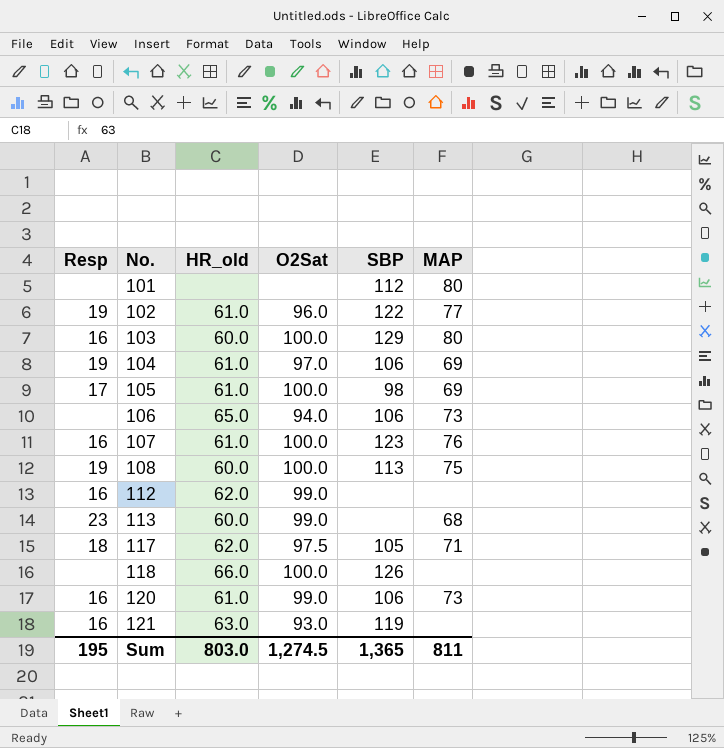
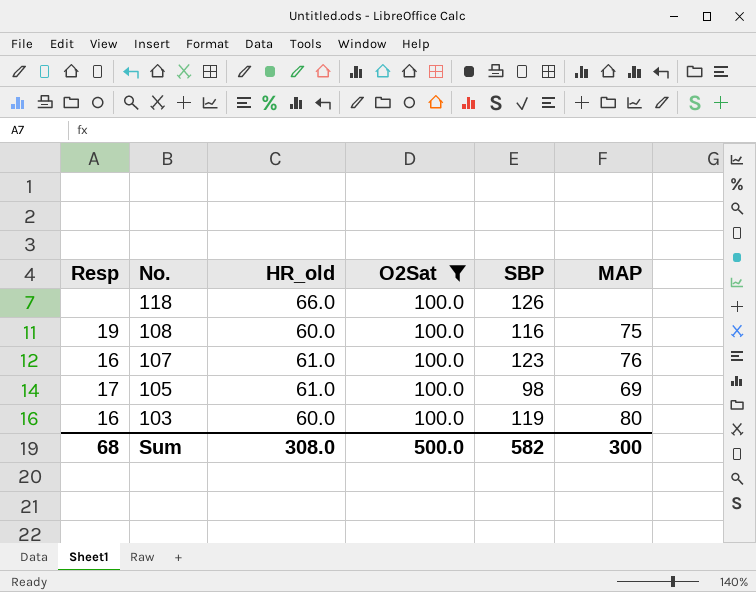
filter: none -> O2Sat = 100.0
row order: No. ascending -> No. descending
108 | SBP: 113 -> 116
103 | SBP: 129 -> 119
Sum | Resp: 195 -> 68
Sum | HR_old: 803.0 -> 308.0
Sum | O2Sat: 1,274.5 -> 500.0
Sum | SBP: 1,365 -> 582
Sum | MAP: 811 -> 300

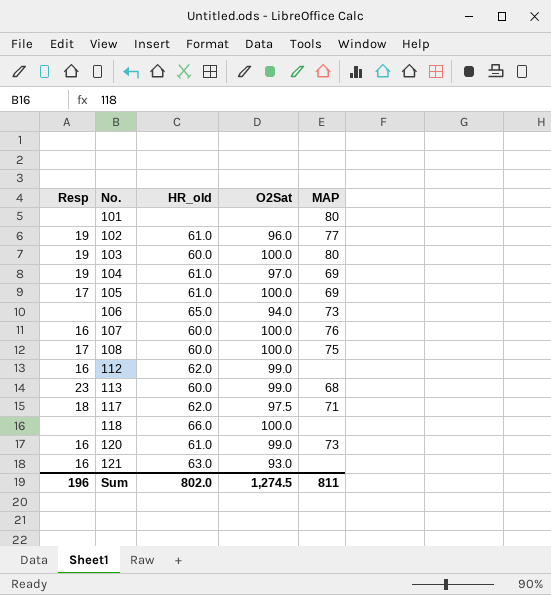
filter: O2Sat = 100.0 -> none
row order: No. descending -> No. ascending
column SBP | position: 5 -> none
103 | Resp: 16 -> 19
107 | HR_old: 61.0 -> 60.0
108 | Resp: 19 -> 17
Sum | Resp: 68 -> 196
Sum | HR_old: 308.0 -> 802.0
Sum | O2Sat: 500.0 -> 1,274.5
Sum | MAP: 300 -> 811

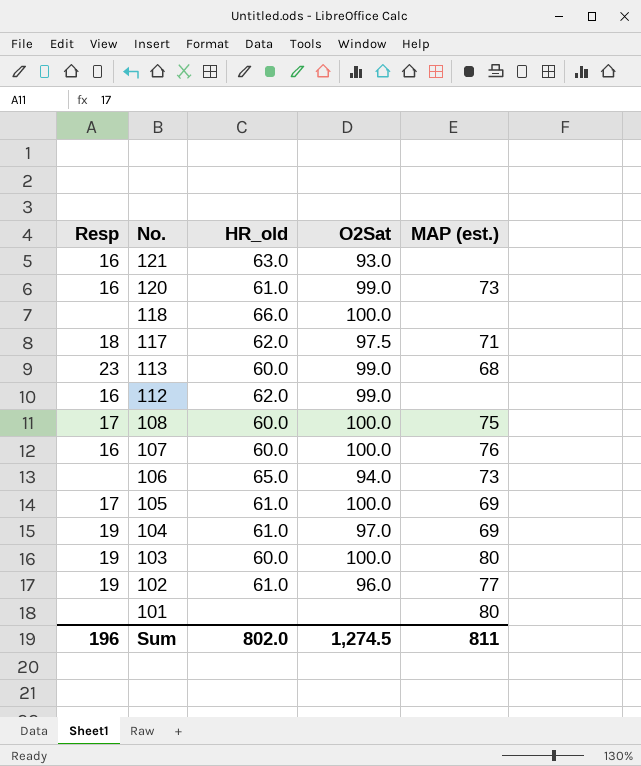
row order: No. ascending -> No. descending
column name: MAP -> MAP (est.)

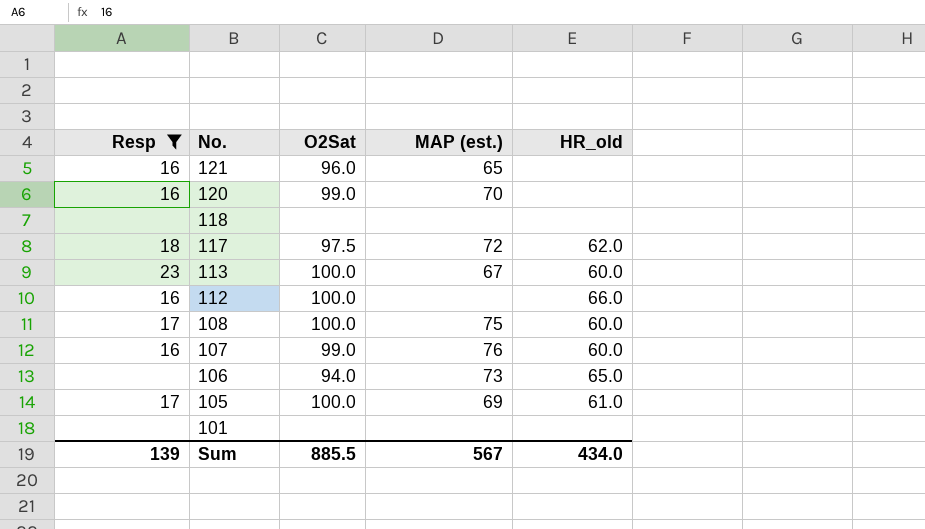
filter: none -> Resp != 19
column HR_old | position: 3 -> 5
121 | O2Sat: 93.0 -> 96.0
121 | MAP (est.): none -> 65
121 | HR_old: 63.0 -> none
120 | MAP (est.): 73 -> 70
120 | HR_old: 61.0 -> none
118 | O2Sat: 100.0 -> none
118 | HR_old: 66.0 -> none
117 | MAP (est.): 71 -> 72
113 | O2Sat: 99.0 -> 100.0
113 | MAP (est.): 68 -> 67
112 | O2Sat: 99.0 -> 100.0
112 | HR_old: 62.0 -> 66.0
107 | O2Sat: 100.0 -> 99.0
101 | MAP (est.): 80 -> none
Sum | Resp: 196 -> 139
Sum | O2Sat: 1,274.5 -> 885.5
Sum | MAP (est.): 811 -> 567
Sum | HR_old: 802.0 -> 434.0

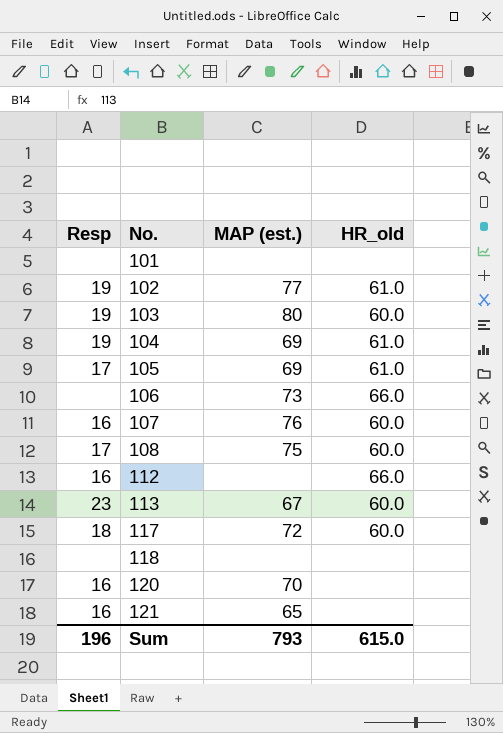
filter: Resp != 19 -> none
row order: No. descending -> No. ascending
column O2Sat | position: 3 -> none
106 | HR_old: 65.0 -> 66.0
117 | HR_old: 62.0 -> 60.0
Sum | Resp: 139 -> 196
Sum | MAP (est.): 567 -> 793
Sum | HR_old: 434.0 -> 615.0

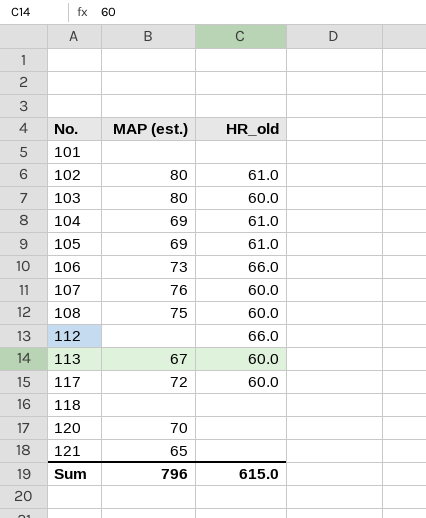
column Resp | position: 1 -> none
102 | MAP (est.): 77 -> 80
Sum | MAP (est.): 793 -> 796

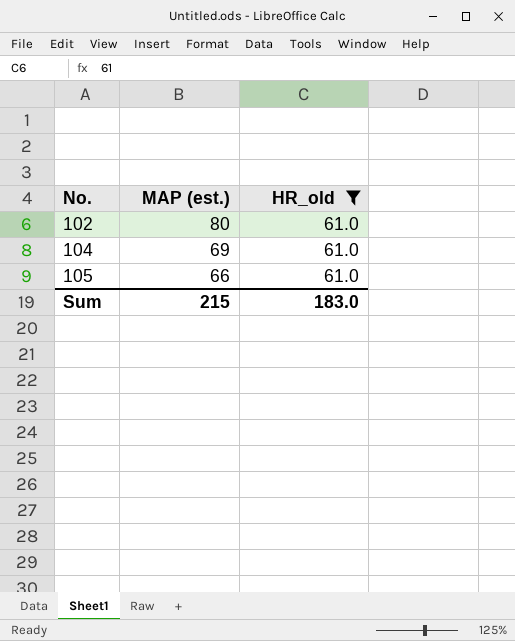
filter: none -> HR_old = 61.0
105 | MAP (est.): 69 -> 66
Sum | MAP (est.): 796 -> 215
Sum | HR_old: 615.0 -> 183.0

